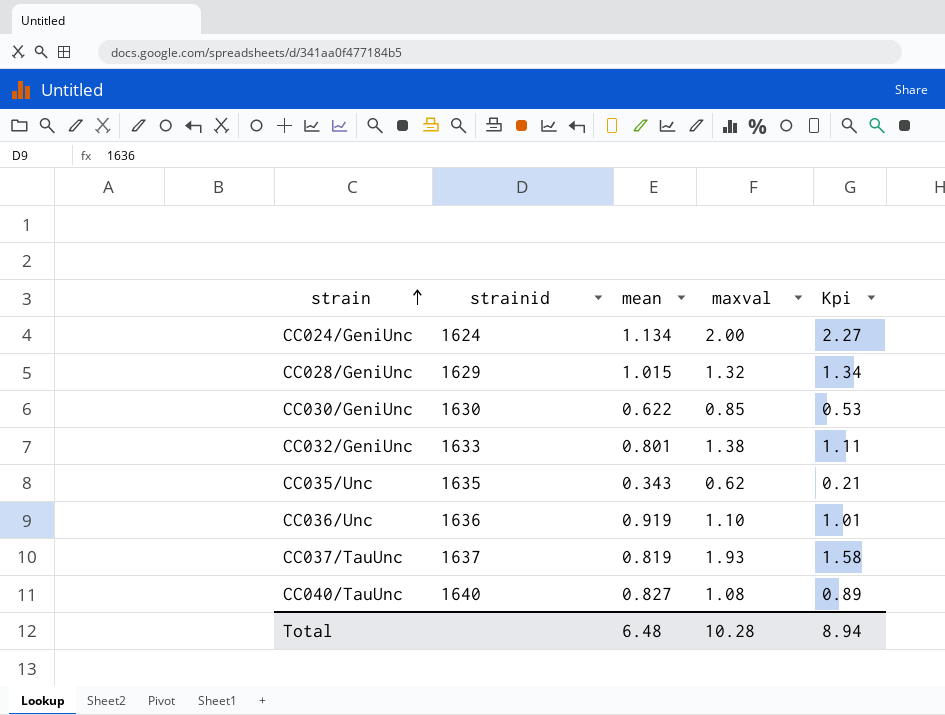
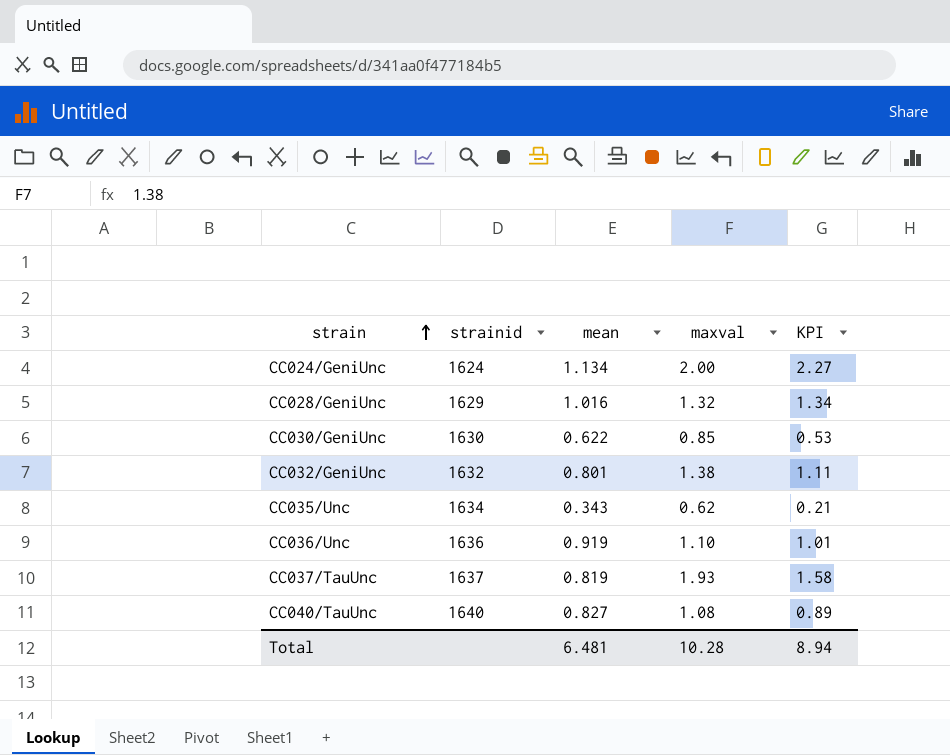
column name: Kpi -> KPI
CC028/GeniUnc | mean: 1.015 -> 1.016
CC032/GeniUnc | strainid: 1633 -> 1632
CC035/Unc | strainid: 1635 -> 1634
Total | mean: 6.48 -> 6.481

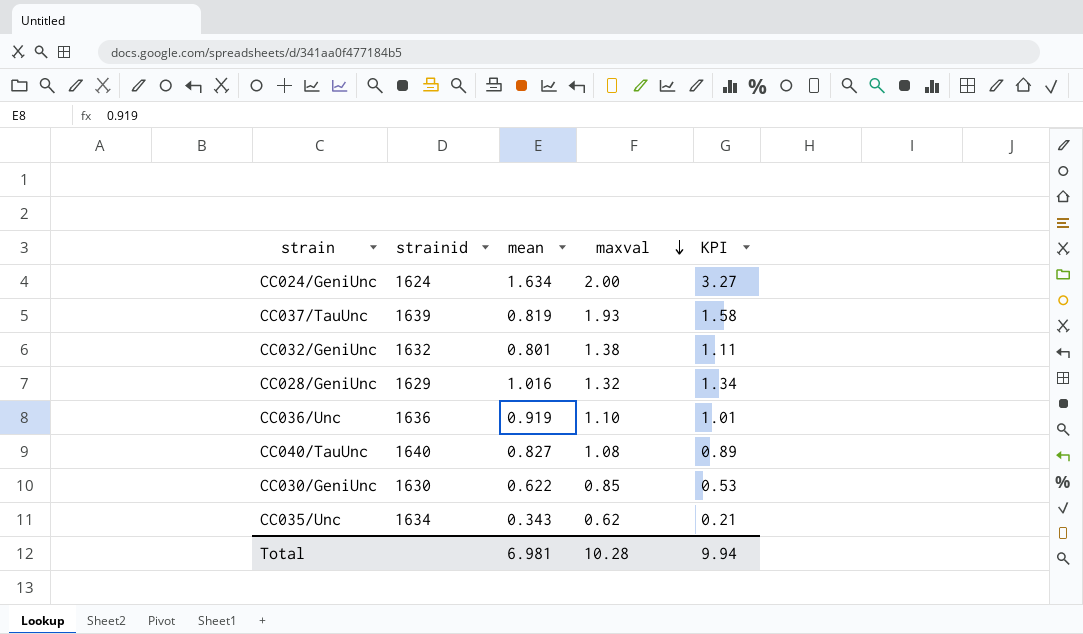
row order: strain ascending -> maxval descending
CC024/GeniUnc | mean: 1.134 -> 1.634
CC024/GeniUnc | KPI: 2.27 -> 3.27
CC037/TauUnc | strainid: 1637 -> 1639
Total | mean: 6.481 -> 6.981
Total | KPI: 8.94 -> 9.94

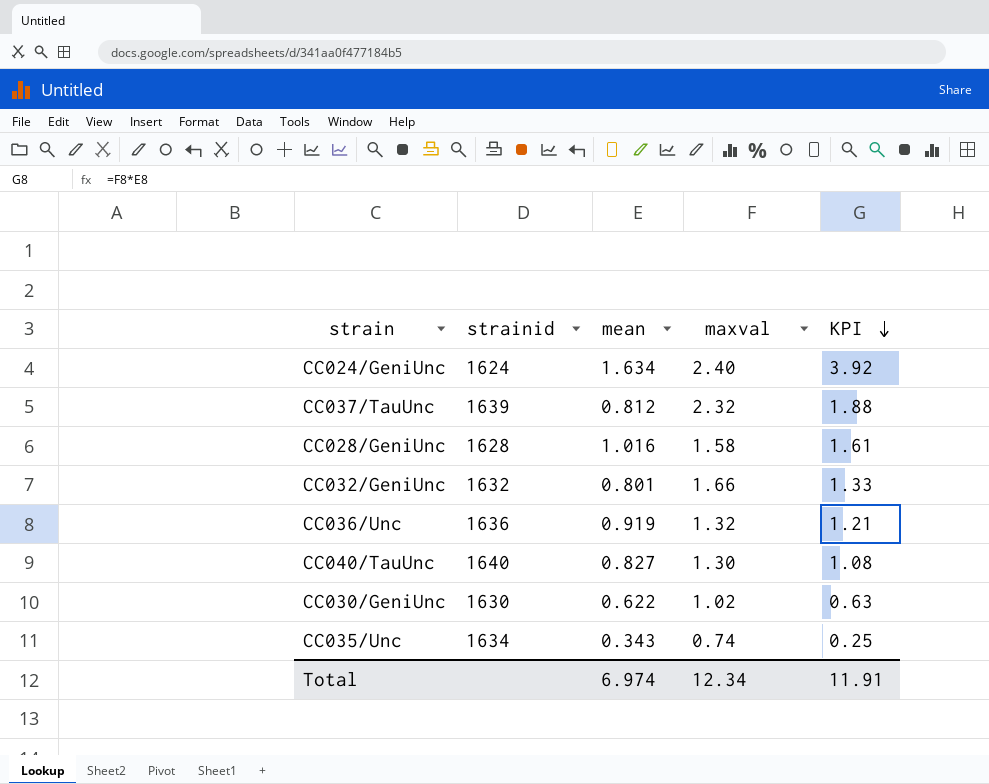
row order: maxval descending -> KPI descending
CC024/GeniUnc | maxval: 2.00 -> 2.40
CC024/GeniUnc | KPI: 3.27 -> 3.92
CC037/TauUnc | mean: 0.819 -> 0.812
CC037/TauUnc | maxval: 1.93 -> 2.32
CC037/TauUnc | KPI: 1.58 -> 1.88
CC028/GeniUnc | strainid: 1629 -> 1628
CC028/GeniUnc | maxval: 1.32 -> 1.58
CC028/GeniUnc | KPI: 1.34 -> 1.61
CC032/GeniUnc | maxval: 1.38 -> 1.66
CC032/GeniUnc | KPI: 1.11 -> 1.33
CC036/Unc | maxval: 1.10 -> 1.32
CC036/Unc | KPI: 1.01 -> 1.21
CC040/TauUnc | maxval: 1.08 -> 1.30
CC040/TauUnc | KPI: 0.89 -> 1.08
CC030/GeniUnc | maxval: 0.85 -> 1.02
CC030/GeniUnc | KPI: 0.53 -> 0.63
CC035/Unc | maxval: 0.62 -> 0.74
CC035/Unc | KPI: 0.21 -> 0.25
Total | mean: 6.981 -> 6.974
Total | maxval: 10.28 -> 12.34
Total | KPI: 9.94 -> 11.91

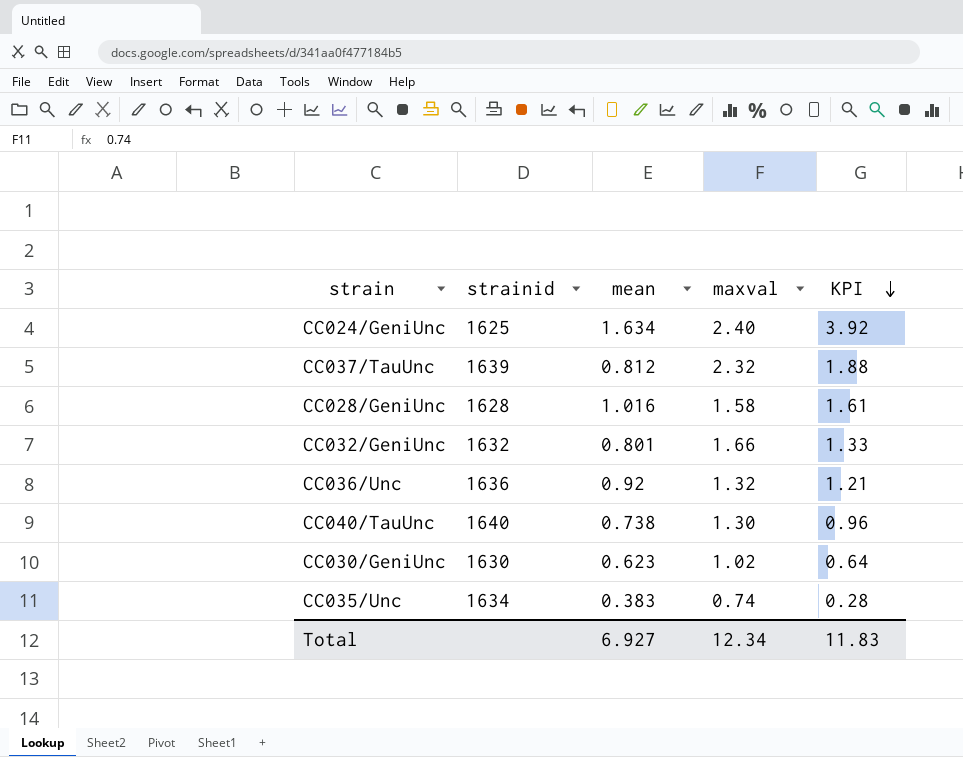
CC024/GeniUnc | strainid: 1624 -> 1625
CC036/Unc | mean: 0.919 -> 0.92
CC040/TauUnc | mean: 0.827 -> 0.738
CC040/TauUnc | KPI: 1.08 -> 0.96
CC030/GeniUnc | mean: 0.622 -> 0.623
CC030/GeniUnc | KPI: 0.63 -> 0.64
CC035/Unc | mean: 0.343 -> 0.383
CC035/Unc | KPI: 0.25 -> 0.28
Total | mean: 6.974 -> 6.927
Total | KPI: 11.91 -> 11.83

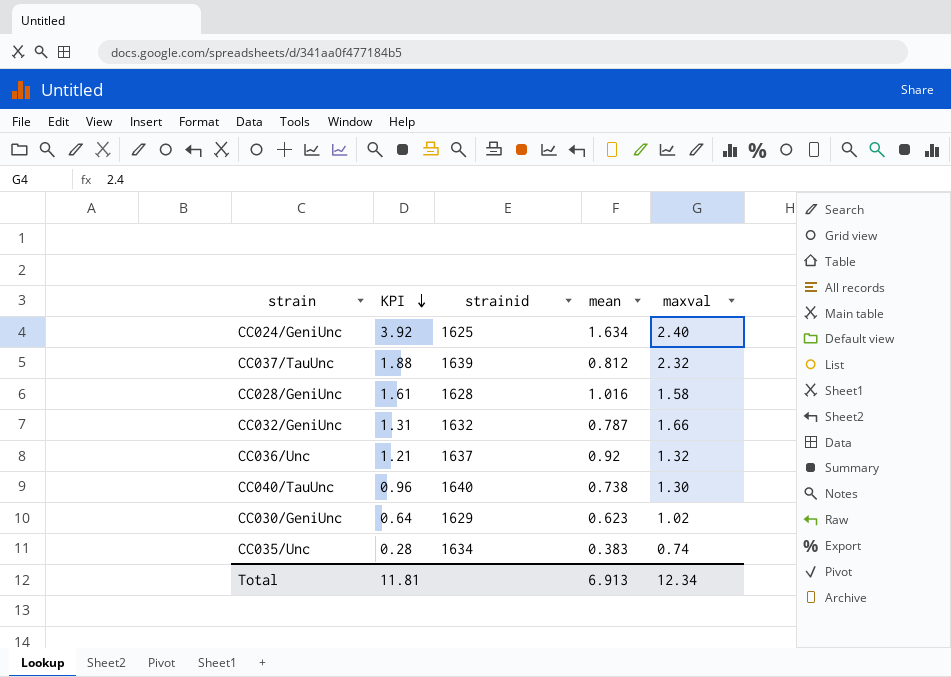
column KPI | position: 5 -> 2
CC032/GeniUnc | KPI: 1.33 -> 1.31
CC032/GeniUnc | mean: 0.801 -> 0.787
CC036/Unc | strainid: 1636 -> 1637
CC030/GeniUnc | strainid: 1630 -> 1629
Total | KPI: 11.83 -> 11.81
Total | mean: 6.927 -> 6.913

